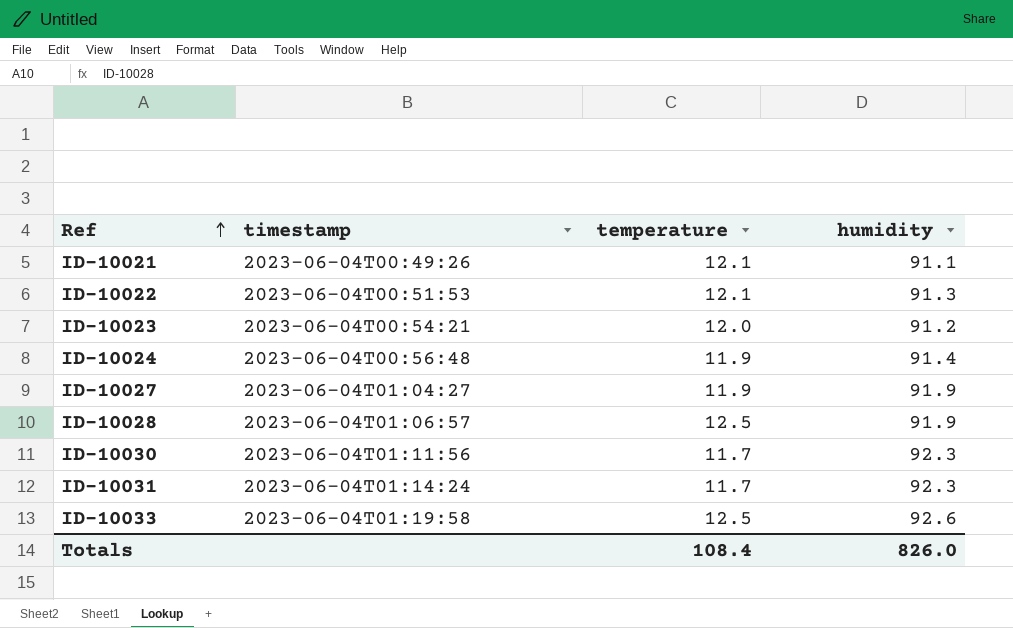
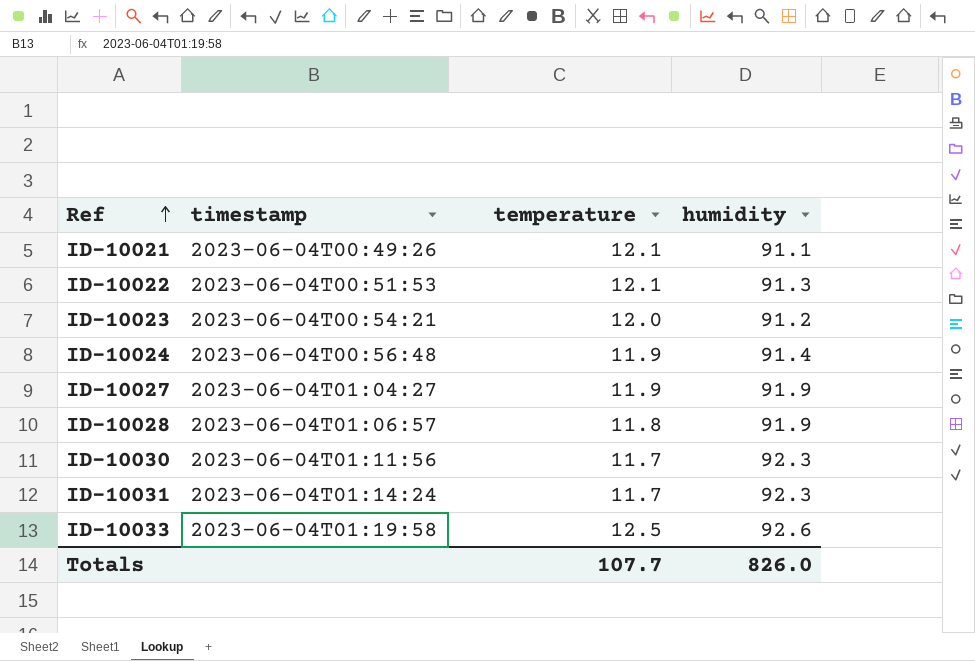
ID-10028 | temperature: 12.5 -> 11.8
Totals | temperature: 108.4 -> 107.7

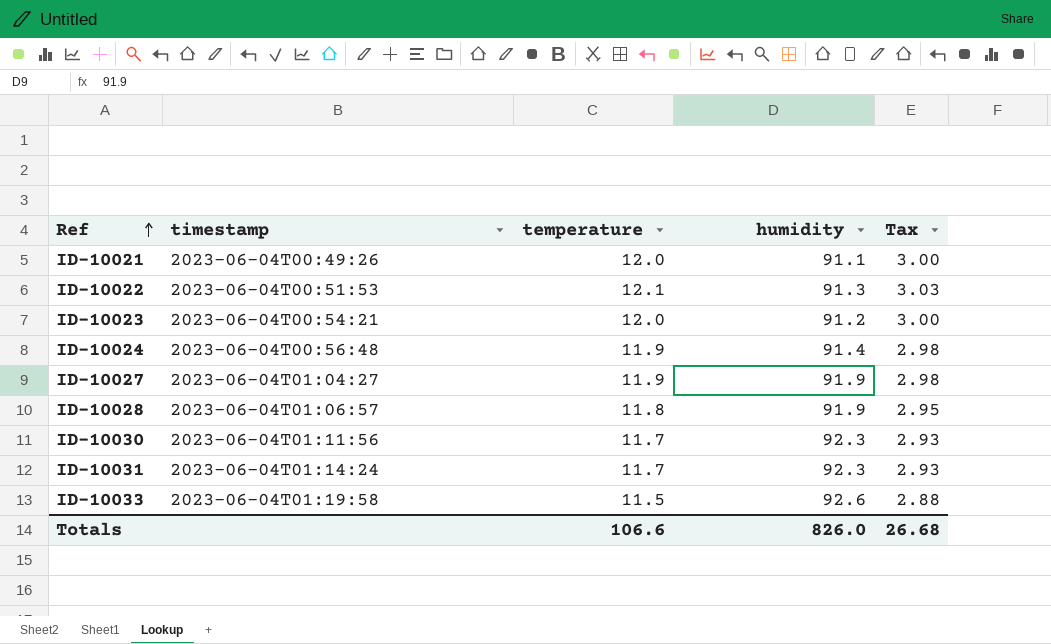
column Tax | formula: none -> [temperature] * 0.25
ID-10021 | temperature: 12.1 -> 12.0
ID-10033 | temperature: 12.5 -> 11.5
Totals | temperature: 107.7 -> 106.6

